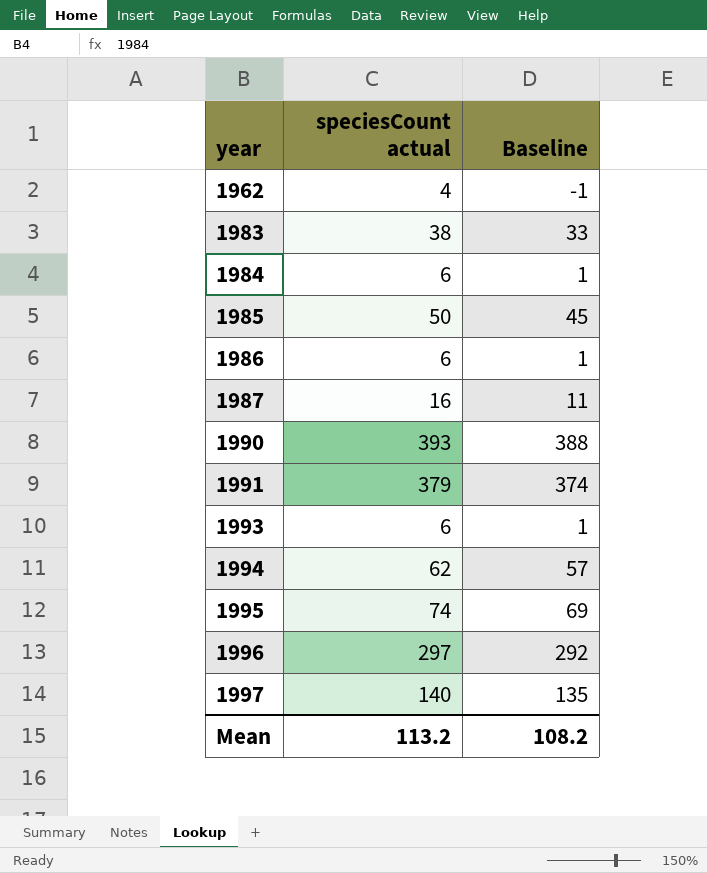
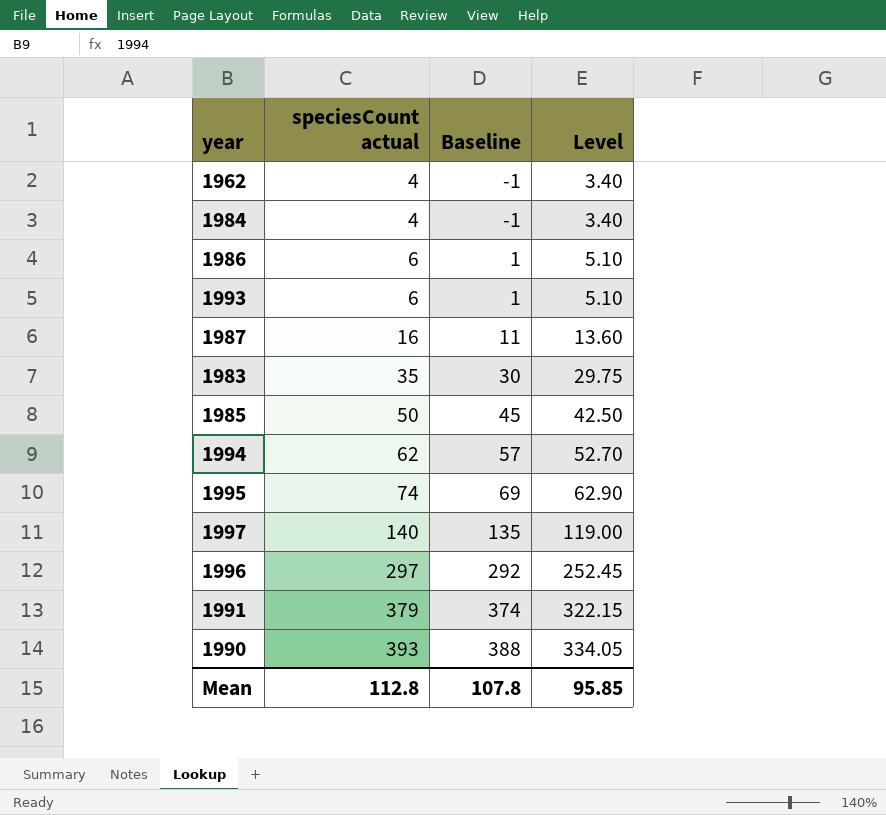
row order: year ascending -> speciesCount actual ascending
column Level | formula: none -> [speciesCount actual] * 0.85
1984 | speciesCount actual: 6 -> 4
1984 | Baseline: 1 -> -1
1983 | speciesCount actual: 38 -> 35
1983 | Baseline: 33 -> 30
Mean | speciesCount actual: 113.2 -> 112.8
Mean | Baseline: 108.2 -> 107.8

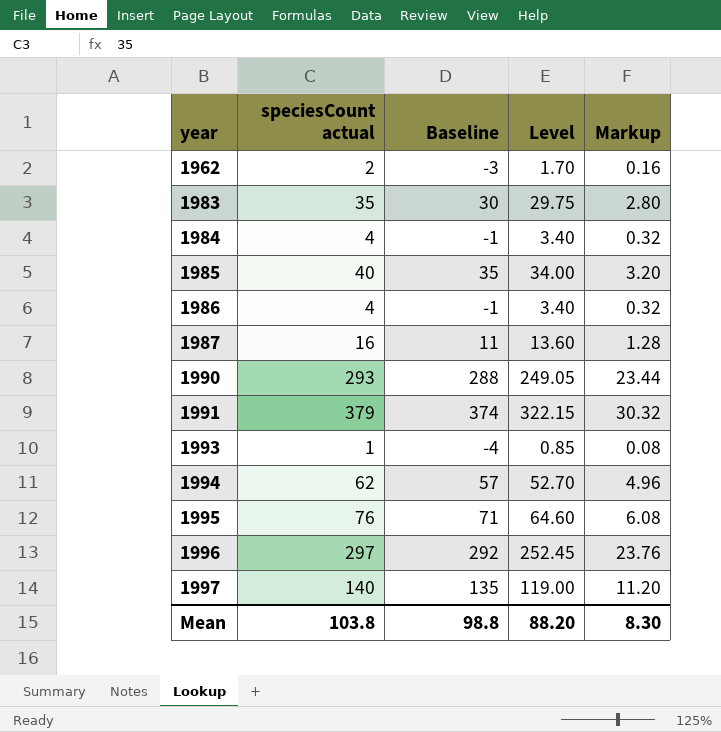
row order: speciesCount actual ascending -> year ascending
column Markup | formula: none -> [speciesCount actual] * 0.08
1962 | speciesCount actual: 4 -> 2
1962 | Baseline: -1 -> -3
1962 | Level: 3.40 -> 1.70
1985 | speciesCount actual: 50 -> 40
1985 | Baseline: 45 -> 35
1985 | Level: 42.50 -> 34.00
1986 | speciesCount actual: 6 -> 4
1986 | Baseline: 1 -> -1
1986 | Level: 5.10 -> 3.40
1990 | speciesCount actual: 393 -> 293
1990 | Baseline: 388 -> 288
1990 | Level: 334.05 -> 249.05
1993 | speciesCount actual: 6 -> 1
1993 | Baseline: 1 -> -4
1993 | Level: 5.10 -> 0.85
1995 | speciesCount actual: 74 -> 76
1995 | Baseline: 69 -> 71
1995 | Level: 62.90 -> 64.60
Mean | speciesCount actual: 112.8 -> 103.8
Mean | Baseline: 107.8 -> 98.8
Mean | Level: 95.85 -> 88.20

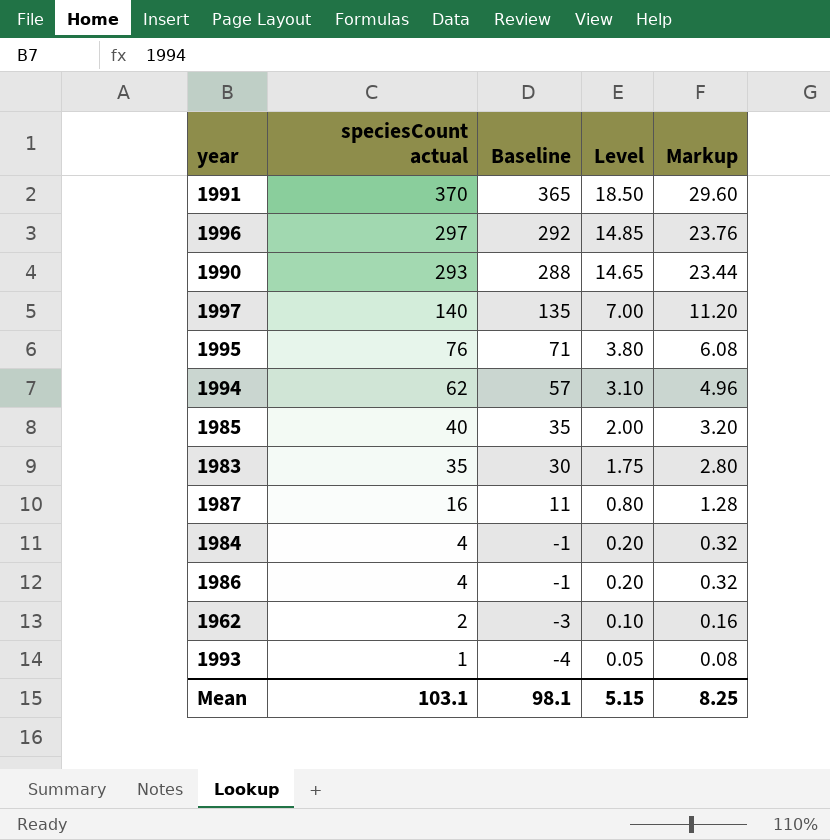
row order: year ascending -> speciesCount actual descending
column Level | formula: [speciesCount actual] * 0.85 -> [speciesCount actual] * 0.05
1991 | speciesCount actual: 379 -> 370
1991 | Baseline: 374 -> 365
1991 | Markup: 30.32 -> 29.60
Mean | speciesCount actual: 103.8 -> 103.1
Mean | Baseline: 98.8 -> 98.1
Mean | Level: 88.20 -> 5.15
Mean | Markup: 8.30 -> 8.25

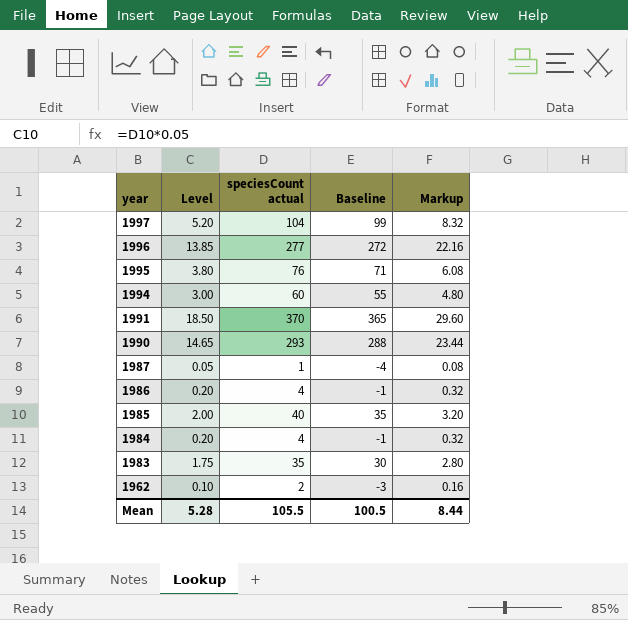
row order: speciesCount actual descending -> year descending
column Level | position: 4 -> 2
row 1993: 1 | -4 | 0.05 | 0.08 -> none
1997 | Level: 7.00 -> 5.20
1997 | speciesCount actual: 140 -> 104
1997 | Baseline: 135 -> 99
1997 | Markup: 11.20 -> 8.32
1996 | Level: 14.85 -> 13.85
1996 | speciesCount actual: 297 -> 277
1996 | Baseline: 292 -> 272
1996 | Markup: 23.76 -> 22.16
1994 | Level: 3.10 -> 3.00
1994 | speciesCount actual: 62 -> 60
1994 | Baseline: 57 -> 55
1994 | Markup: 4.96 -> 4.80
1987 | Level: 0.80 -> 0.05
1987 | speciesCount actual: 16 -> 1
1987 | Baseline: 11 -> -4
1987 | Markup: 1.28 -> 0.08
Mean | Level: 5.15 -> 5.28
Mean | speciesCount actual: 103.1 -> 105.5
Mean | Baseline: 98.1 -> 100.5
Mean | Markup: 8.25 -> 8.44

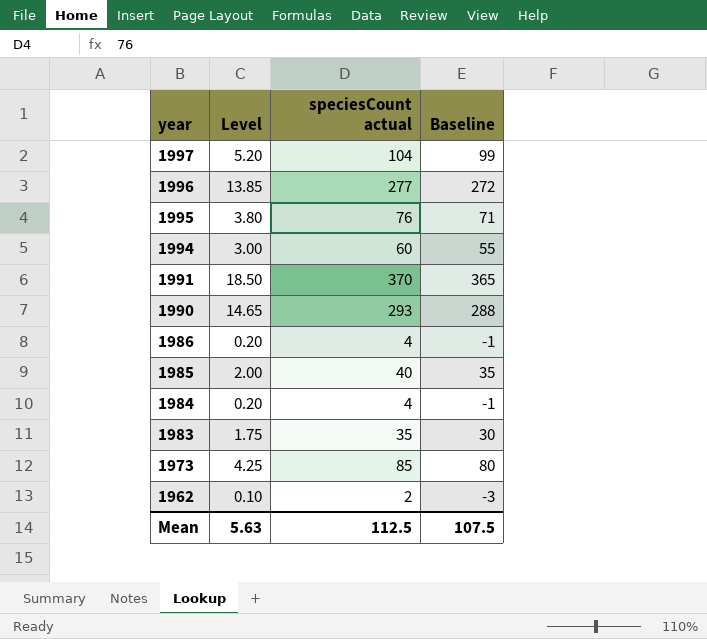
column Markup | formula: [speciesCount actual] * 0.08 -> none
row 1987: 0.05 | 1 | -4 | 0.08 -> none
row 1973: none -> 4.25 | 85 | 80
Mean | Level: 5.28 -> 5.63
Mean | speciesCount actual: 105.5 -> 112.5
Mean | Baseline: 100.5 -> 107.5

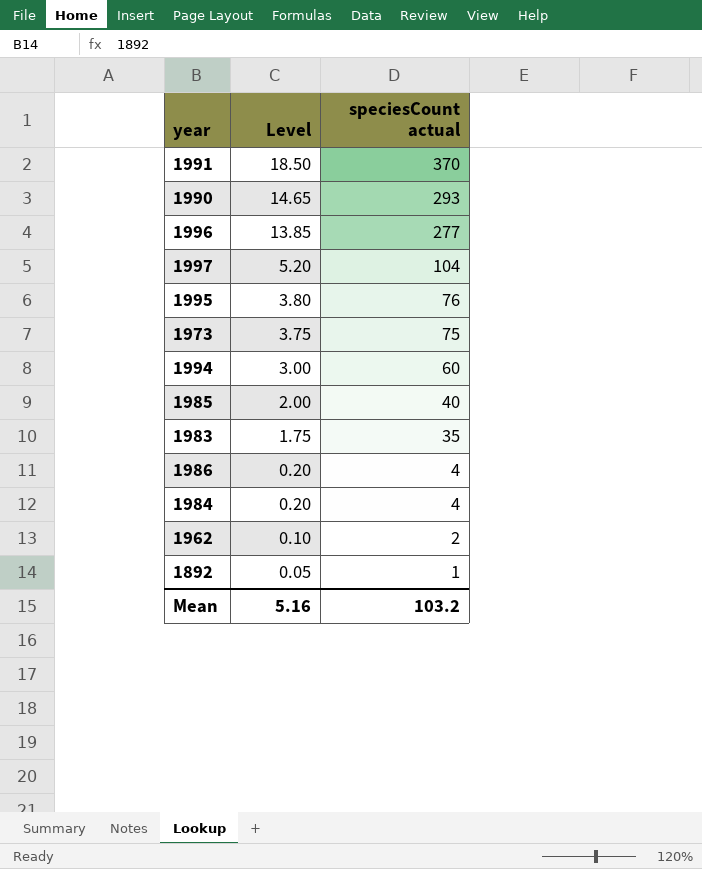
row order: year descending -> Level descending
column Baseline | formula: [speciesCount actual] - 5 -> none
1973 | Level: 4.25 -> 3.75
1973 | speciesCount actual: 85 -> 75
row 1892: none -> 0.05 | 1
Mean | Level: 5.63 -> 5.16
Mean | speciesCount actual: 112.5 -> 103.2

